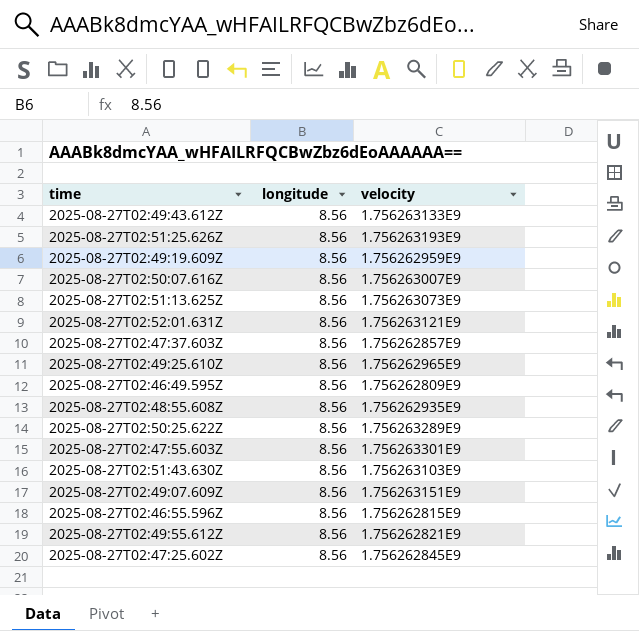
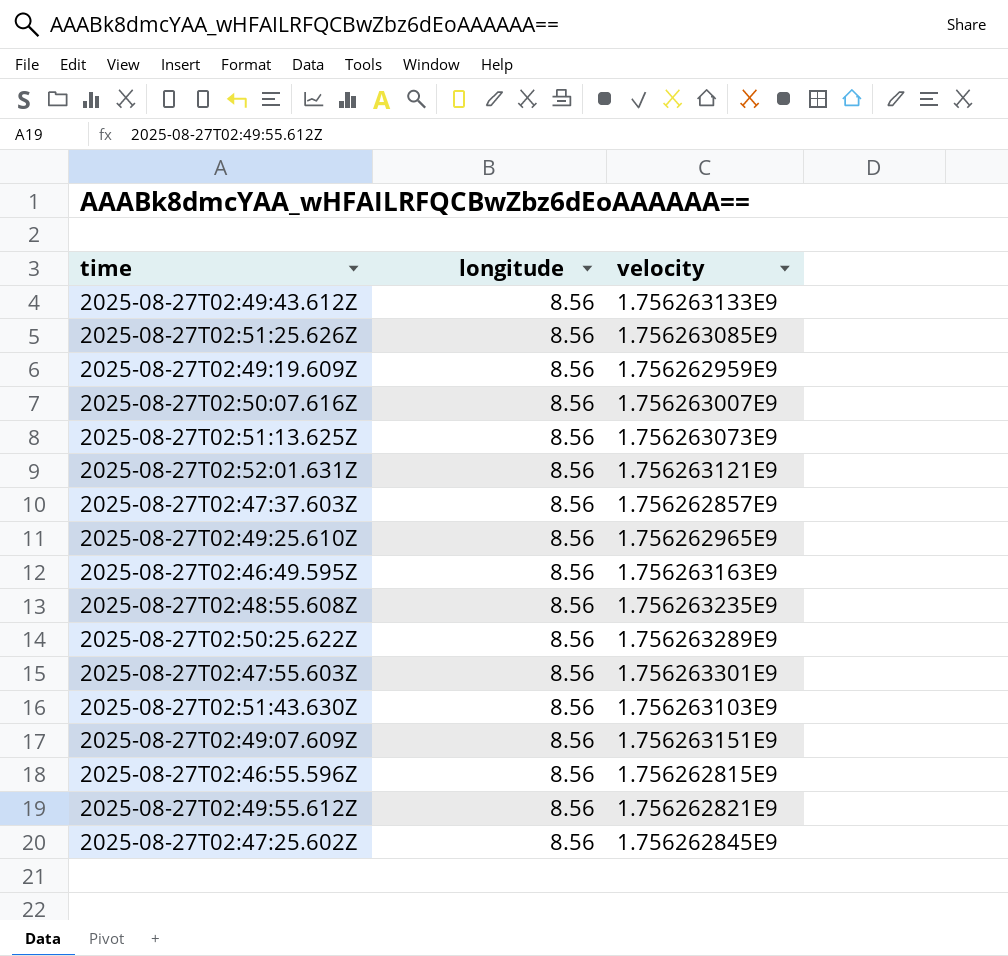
2025-08-27T02:51:25.626Z | velocity: 1.756263193E9 -> 1.756263085E9
2025-08-27T02:46:49.595Z | velocity: 1.756262809E9 -> 1.756263163E9
2025-08-27T02:48:55.608Z | velocity: 1.756262935E9 -> 1.756263235E9

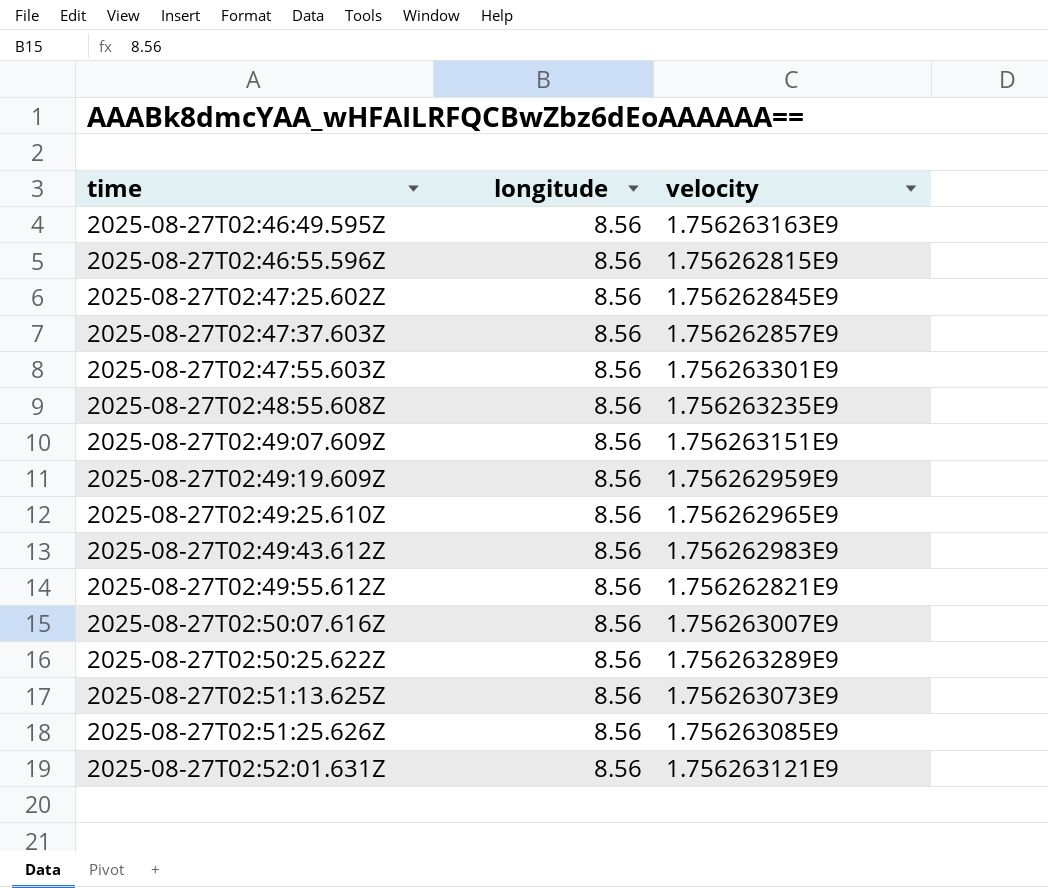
row order: none -> time ascending
row 2025-08-27T02:51:43.630Z: 8.56 | 1.756263103E9 -> none
2025-08-27T02:49:43.612Z | velocity: 1.756263133E9 -> 1.756262983E9

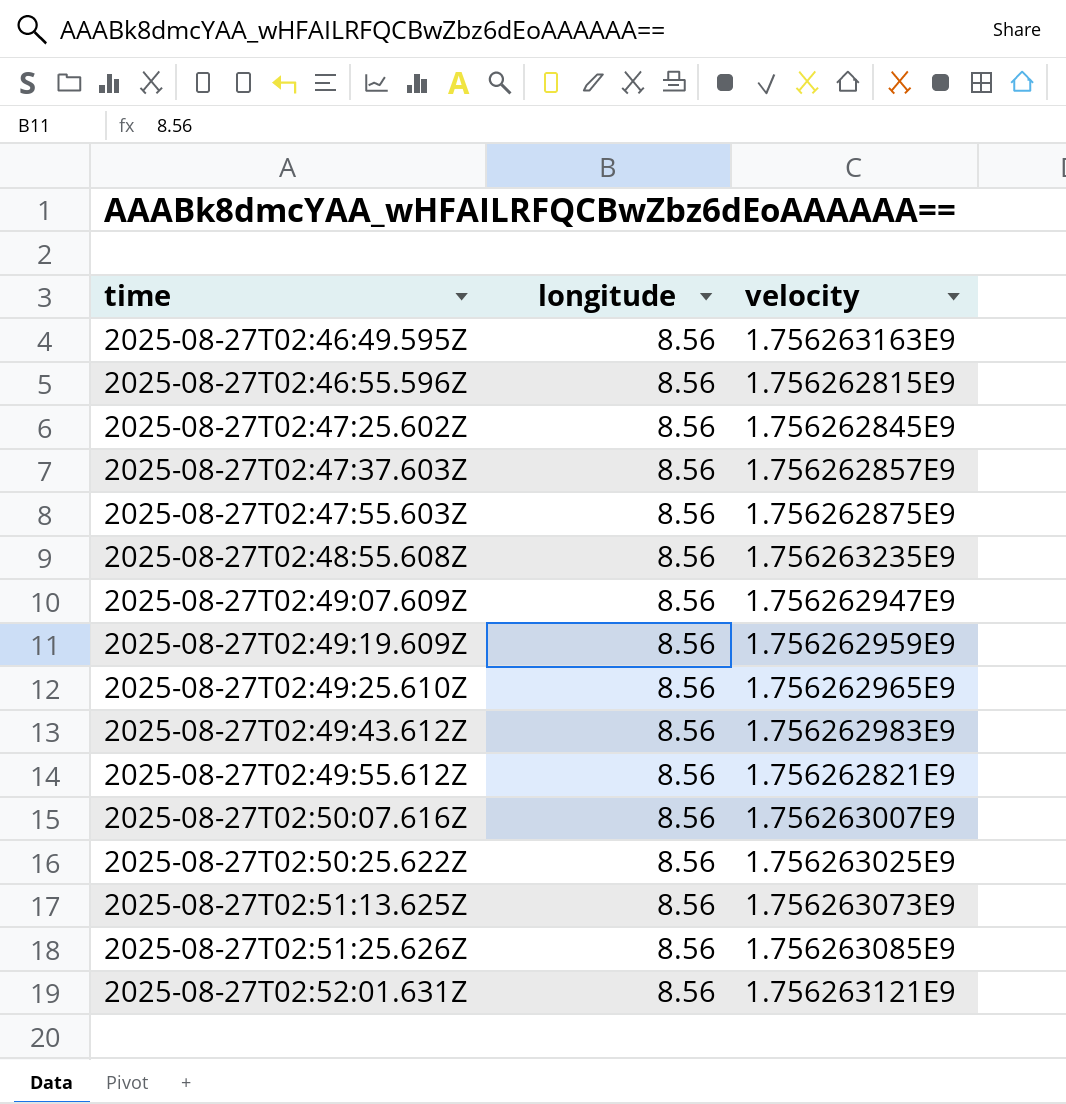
2025-08-27T02:47:55.603Z | velocity: 1.756263301E9 -> 1.756262875E9
2025-08-27T02:49:07.609Z | velocity: 1.756263151E9 -> 1.756262947E9
2025-08-27T02:50:25.622Z | velocity: 1.756263289E9 -> 1.756263025E9

